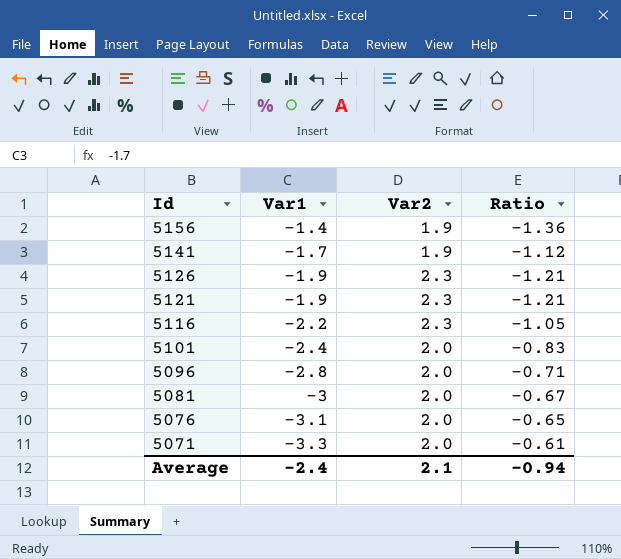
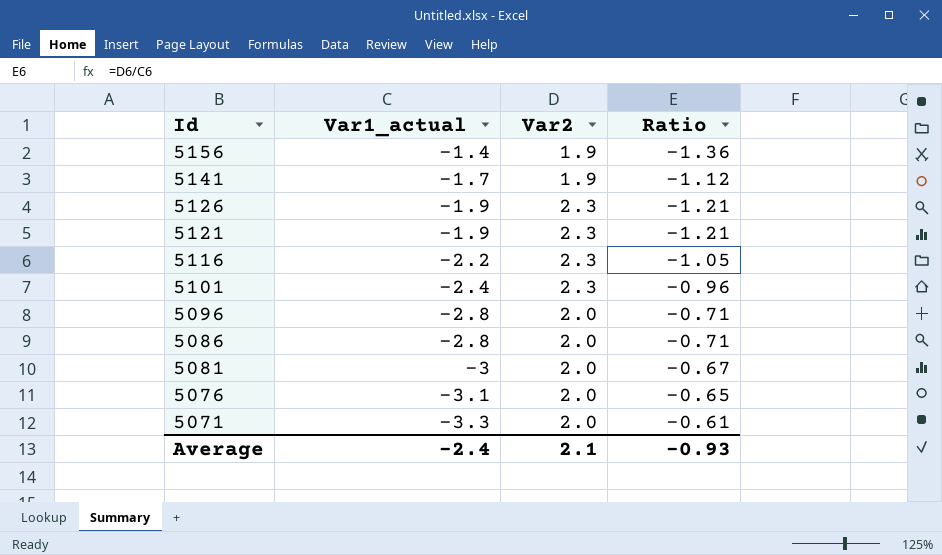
column name: Var1 -> Var1_actual
5101 | Var2: 2.0 -> 2.3
5101 | Ratio: -0.83 -> -0.96
row 5086: none -> -2.8 | 2.0 | -0.71
Average | Ratio: -0.94 -> -0.93

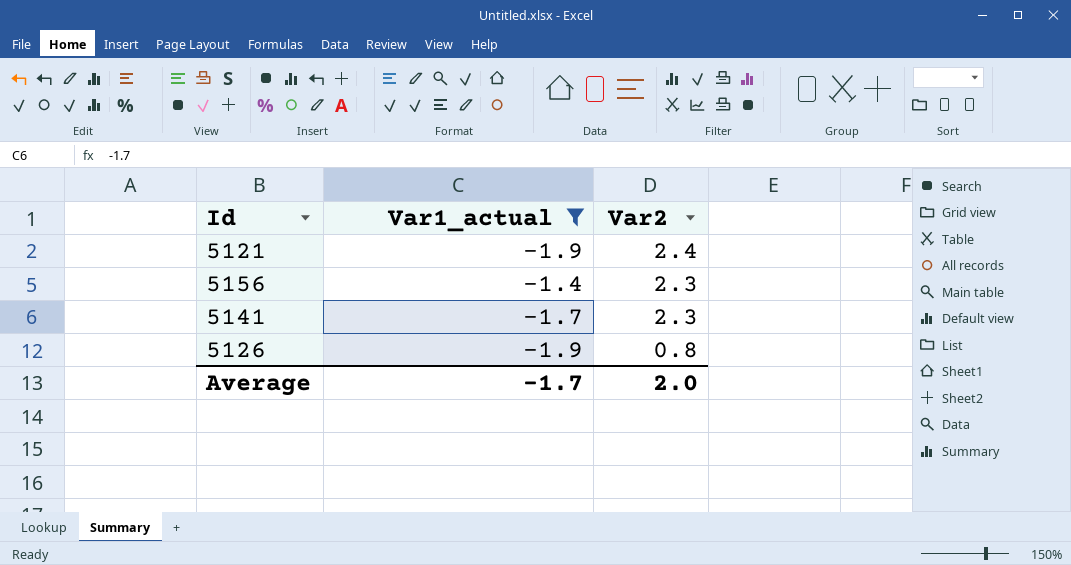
filter: none -> Var1_actual >= -1.9
row order: Id descending -> Var2 descending
column Ratio | formula: [Var2] / [Var1_actual] -> none
5121 | Var2: 2.3 -> 2.4
5156 | Var2: 1.9 -> 2.3
5141 | Var2: 1.9 -> 2.3
5126 | Var2: 2.3 -> 0.8
Average | Var1_actual: -2.4 -> -1.7
Average | Var2: 2.1 -> 2.0

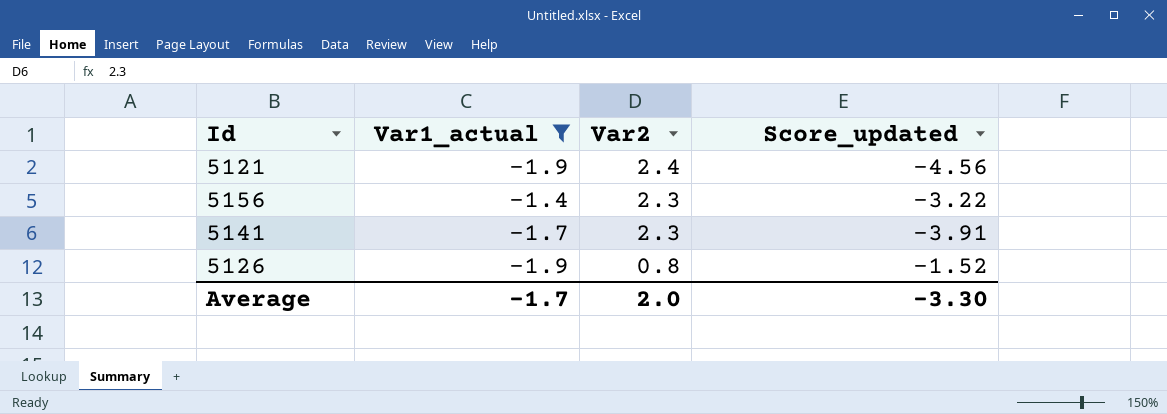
column Score_updated | formula: none -> [Var1_actual] * [Var2]

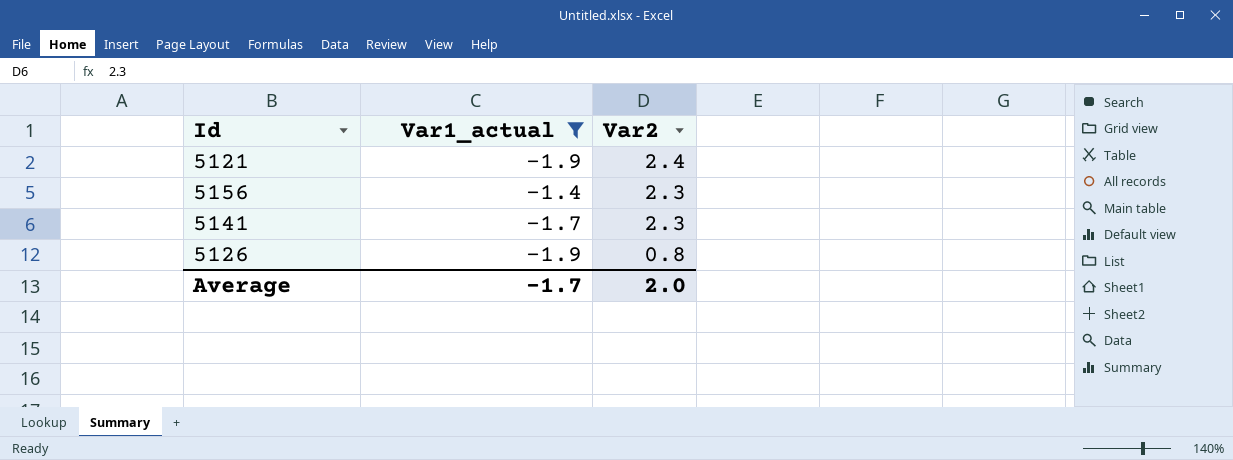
column Score_updated | formula: [Var1_actual] * [Var2] -> none

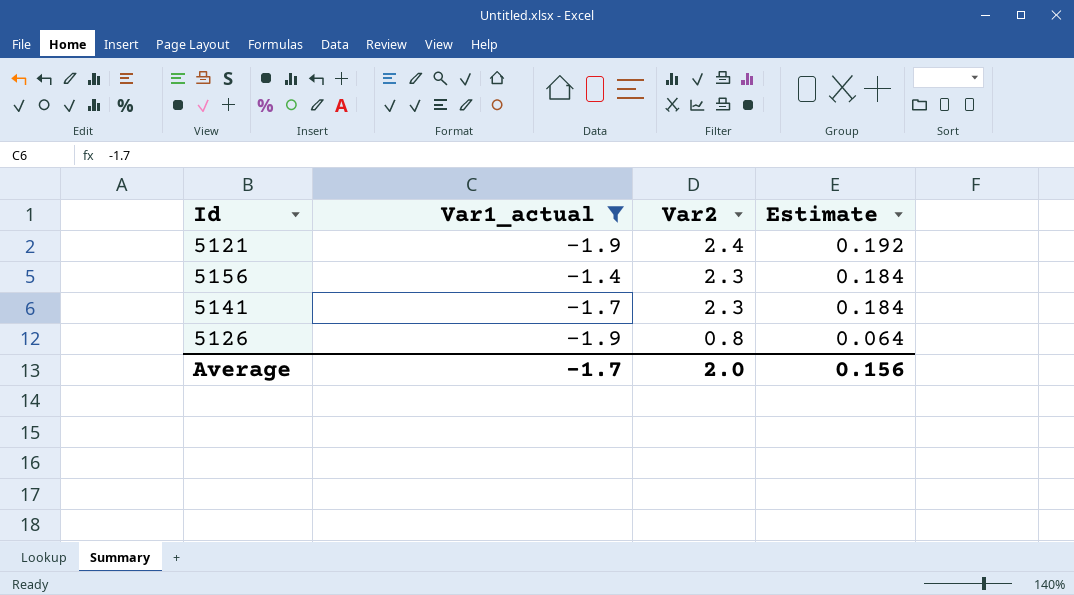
column Estimate | formula: none -> [Var2] * 0.08

